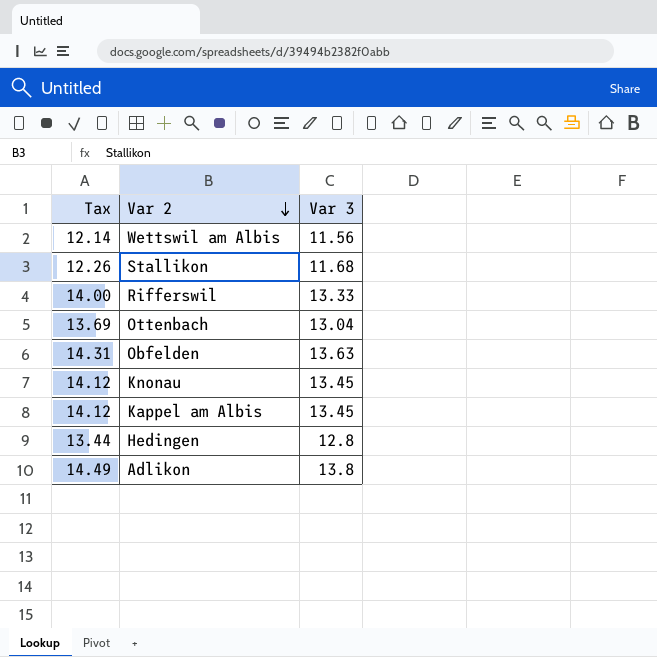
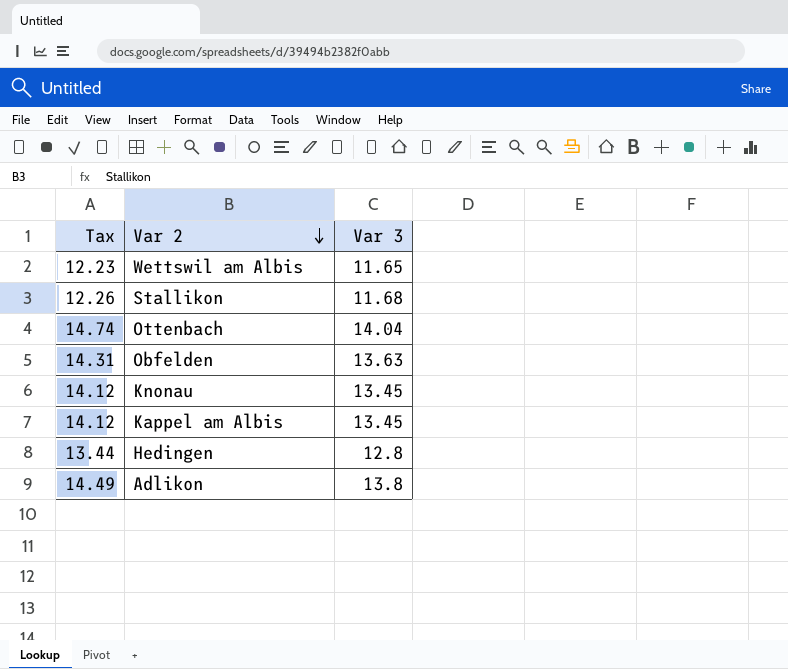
row Rifferswil: 14.00 | 13.33 -> none
Wettswil am Albis | Tax: 12.14 -> 12.23
Wettswil am Albis | Var 3: 11.56 -> 11.65
Ottenbach | Tax: 13.69 -> 14.74
Ottenbach | Var 3: 13.04 -> 14.04

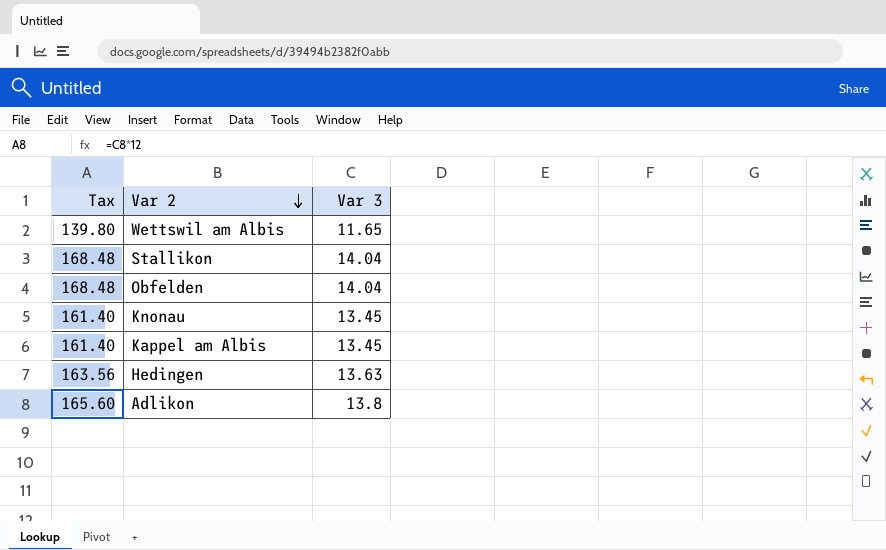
column Tax | formula: [Var 3] * 1.05 -> [Var 3] * 12
row Ottenbach: 14.74 | 14.04 -> none
Stallikon | Var 3: 11.68 -> 14.04
Obfelden | Var 3: 13.63 -> 14.04
Hedingen | Var 3: 12.8 -> 13.63

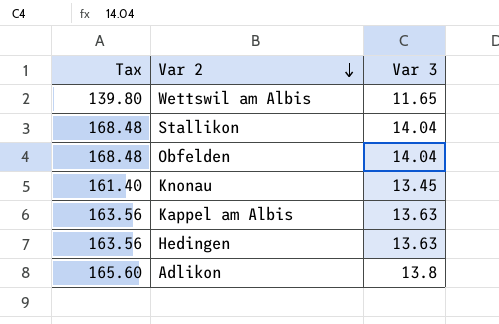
Kappel am Albis | Tax: 161.40 -> 163.56
Kappel am Albis | Var 3: 13.45 -> 13.63

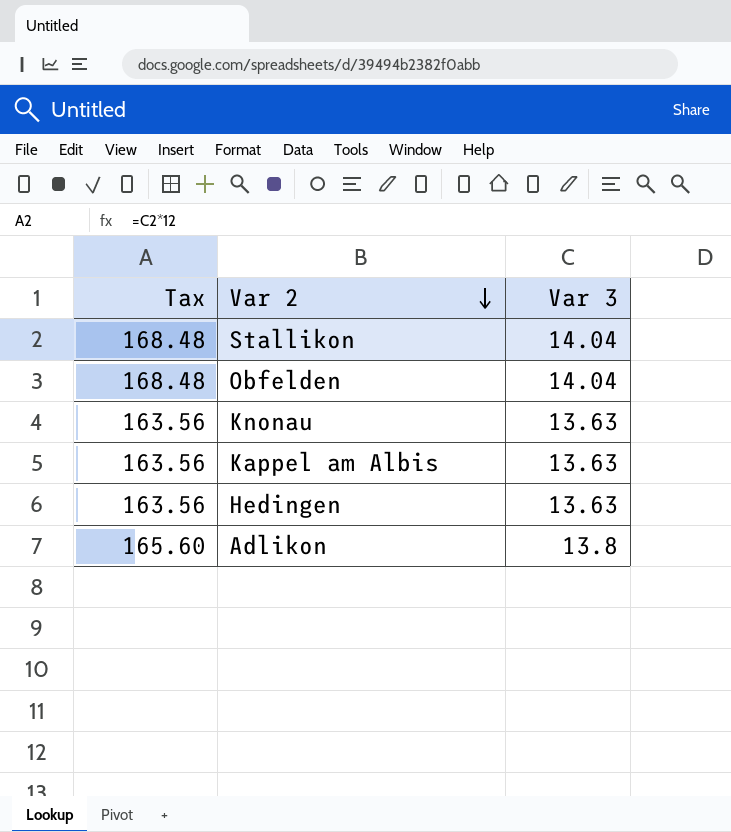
row Wettswil am Albis: 139.80 | 11.65 -> none
Knonau | Tax: 161.40 -> 163.56
Knonau | Var 3: 13.45 -> 13.63

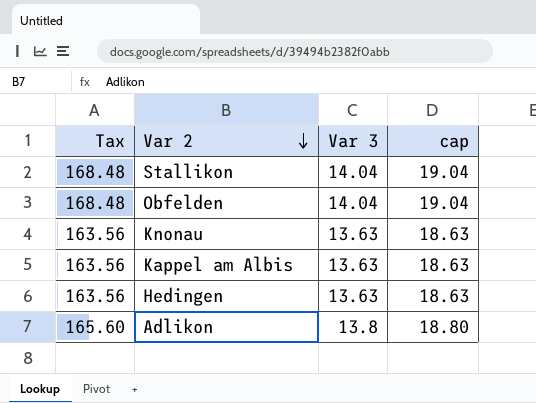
column cap | formula: none -> [Var 3] + 5

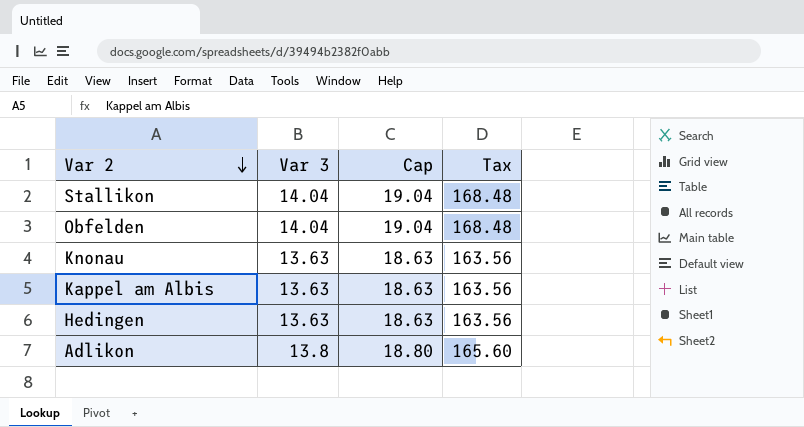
column name: cap -> Cap
column Tax | position: 1 -> 4

